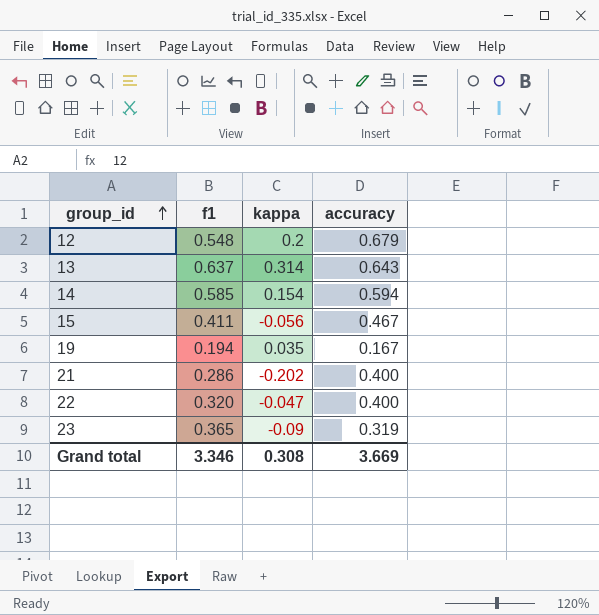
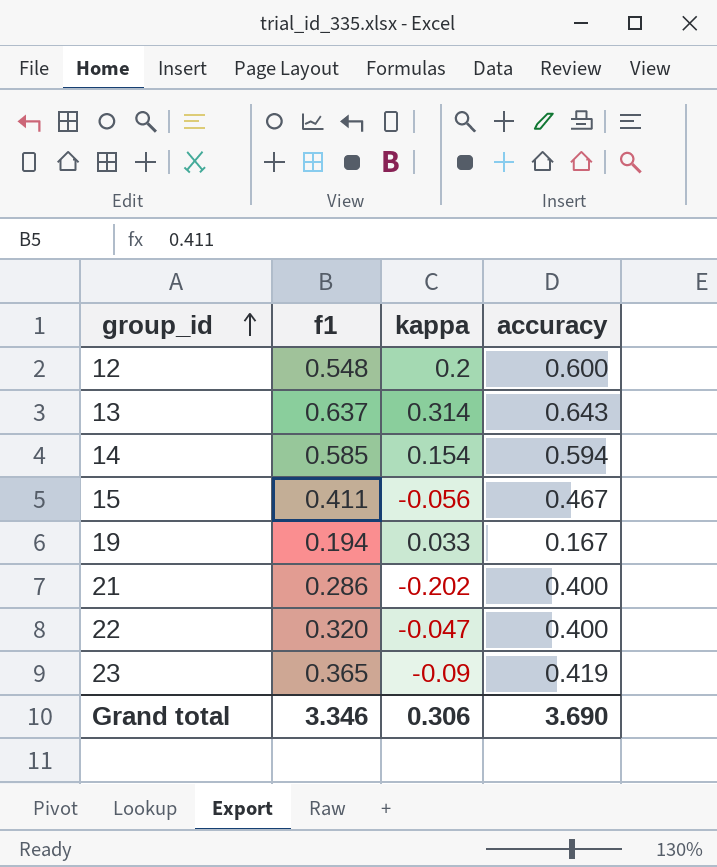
12 | accuracy: 0.679 -> 0.600
19 | kappa: 0.035 -> 0.033
23 | accuracy: 0.319 -> 0.419
Grand total | kappa: 0.308 -> 0.306
Grand total | accuracy: 3.669 -> 3.690

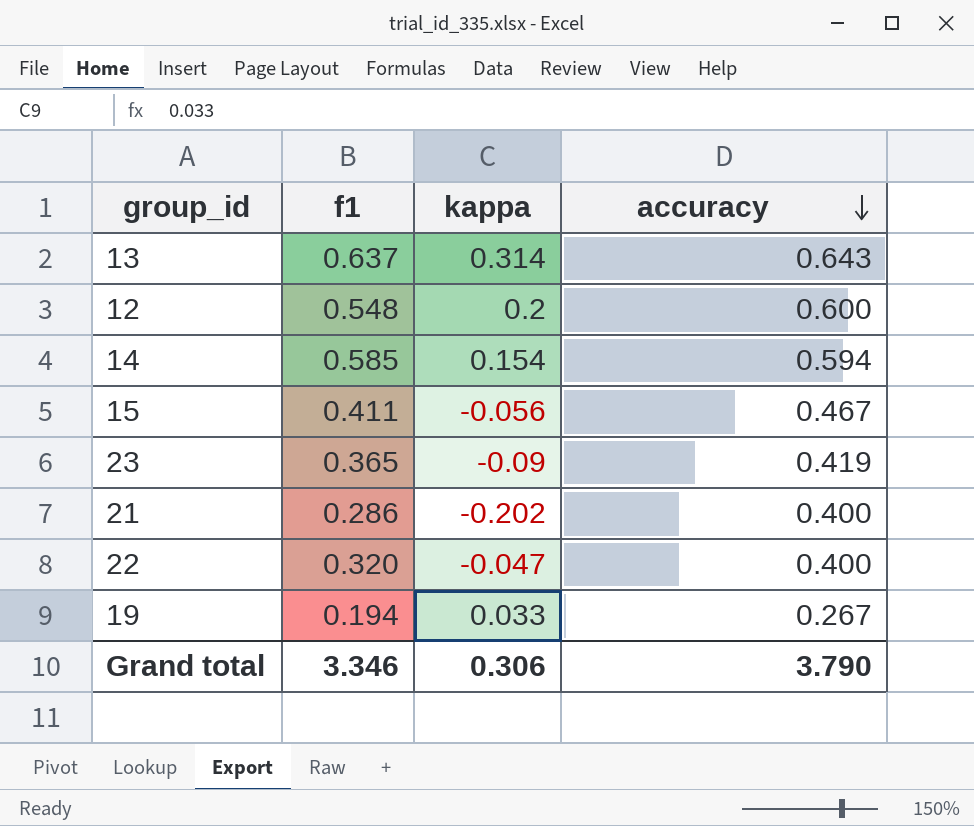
row order: group_id ascending -> accuracy descending
19 | accuracy: 0.167 -> 0.267
Grand total | accuracy: 3.690 -> 3.790

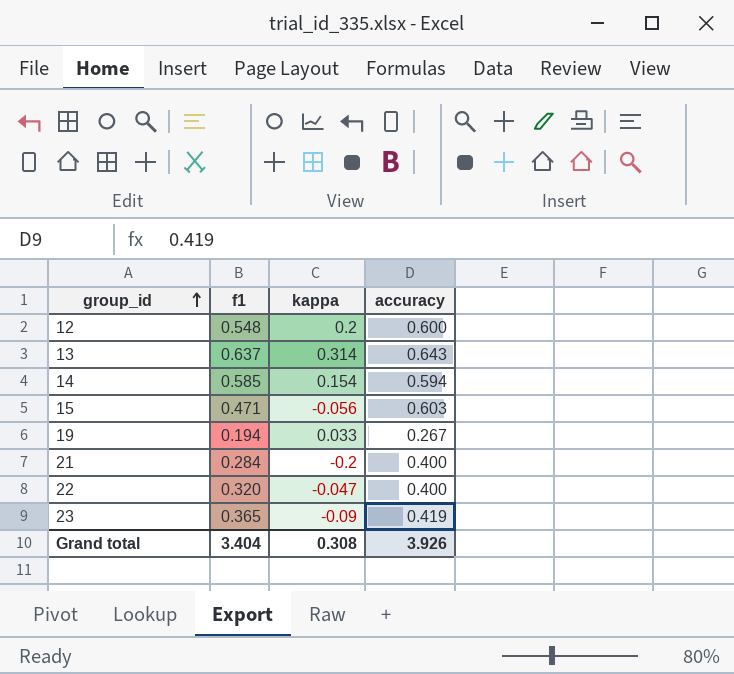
row order: accuracy descending -> group_id ascending
15 | f1: 0.411 -> 0.471
15 | accuracy: 0.467 -> 0.603
21 | f1: 0.286 -> 0.284
21 | kappa: -0.202 -> -0.2
Grand total | f1: 3.346 -> 3.404
Grand total | kappa: 0.306 -> 0.308
Grand total | accuracy: 3.790 -> 3.926

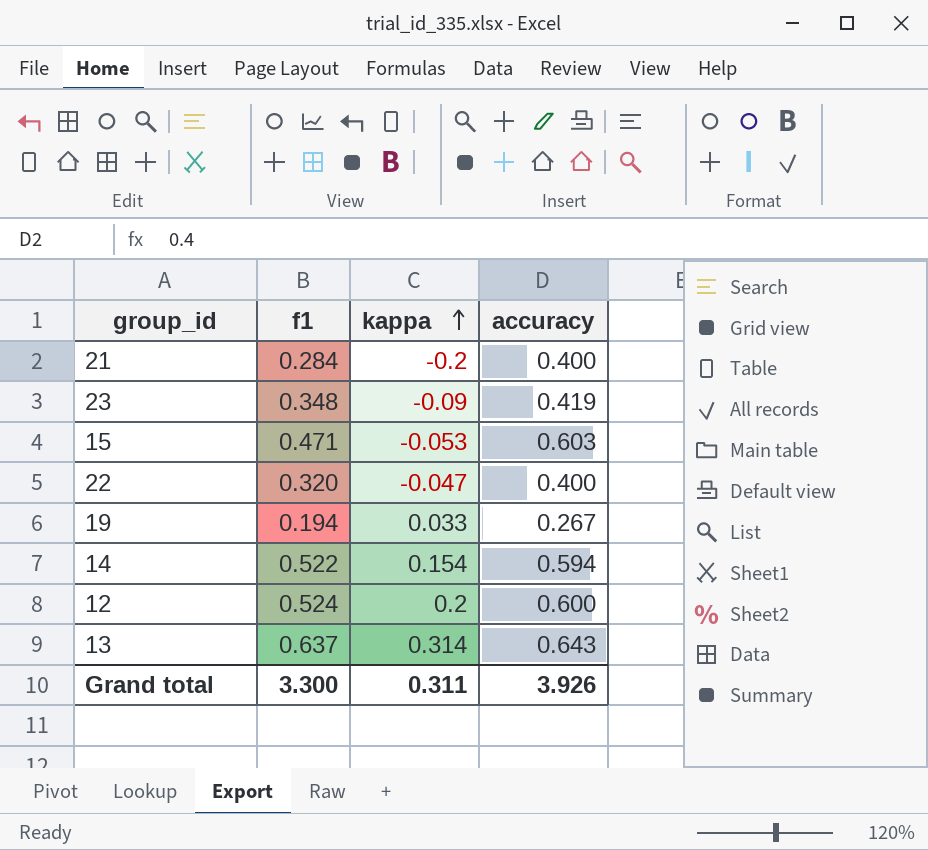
row order: group_id ascending -> kappa ascending
23 | f1: 0.365 -> 0.348
15 | kappa: -0.056 -> -0.053
14 | f1: 0.585 -> 0.522
12 | f1: 0.548 -> 0.524
Grand total | f1: 3.404 -> 3.300
Grand total | kappa: 0.308 -> 0.311

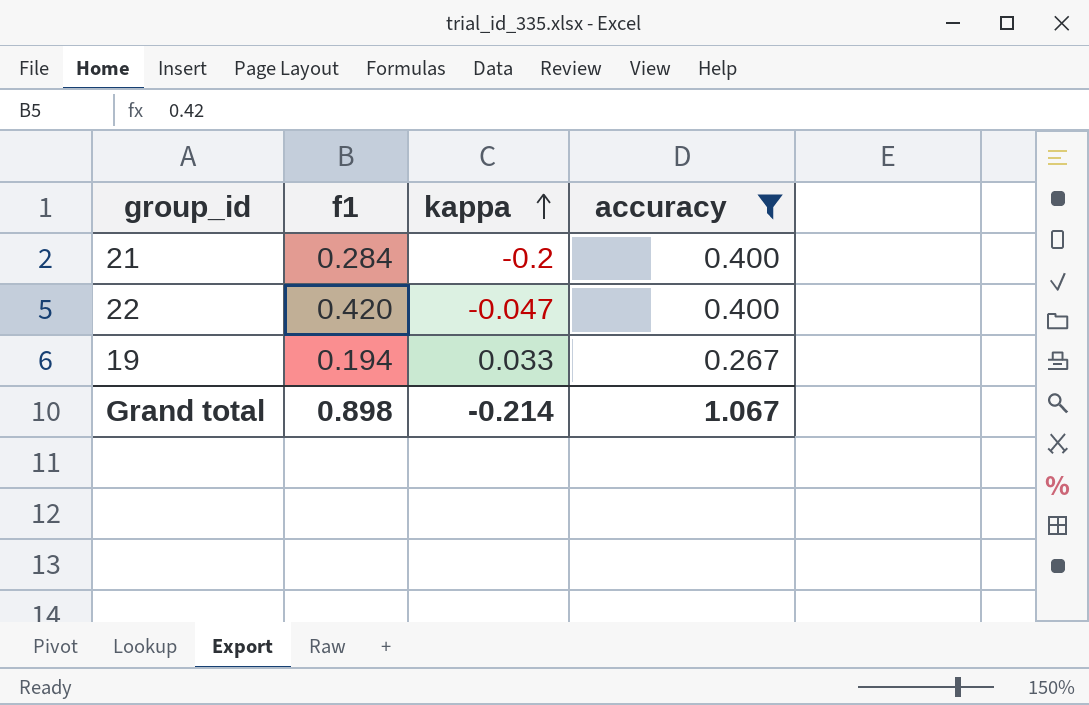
filter: none -> accuracy <= 0.400
22 | f1: 0.320 -> 0.420
Grand total | f1: 3.300 -> 0.898
Grand total | kappa: 0.311 -> -0.214
Grand total | accuracy: 3.926 -> 1.067

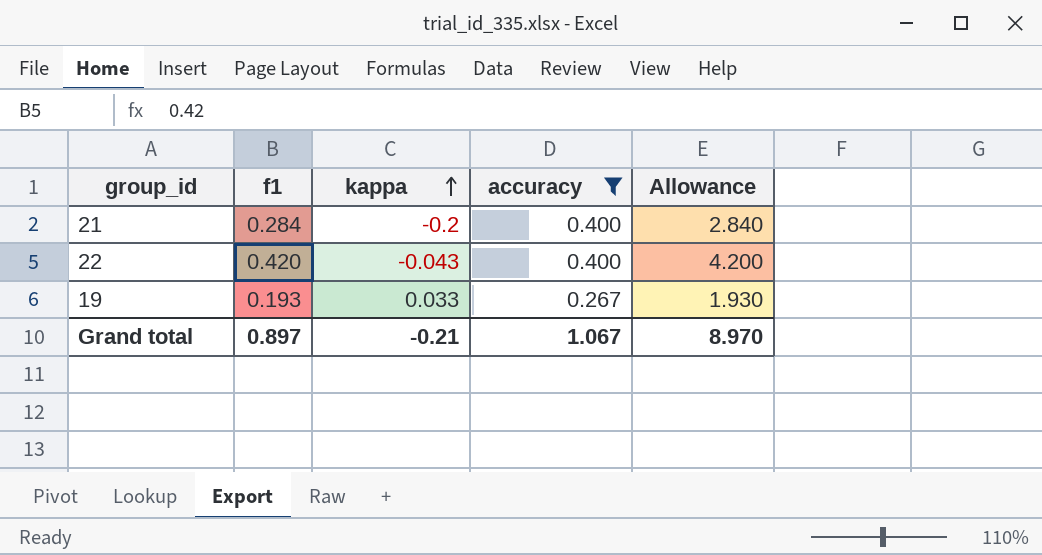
column Allowance | formula: none -> [f1] * 10
22 | kappa: -0.047 -> -0.043
19 | f1: 0.194 -> 0.193
Grand total | f1: 0.898 -> 0.897
Grand total | kappa: -0.214 -> -0.21

